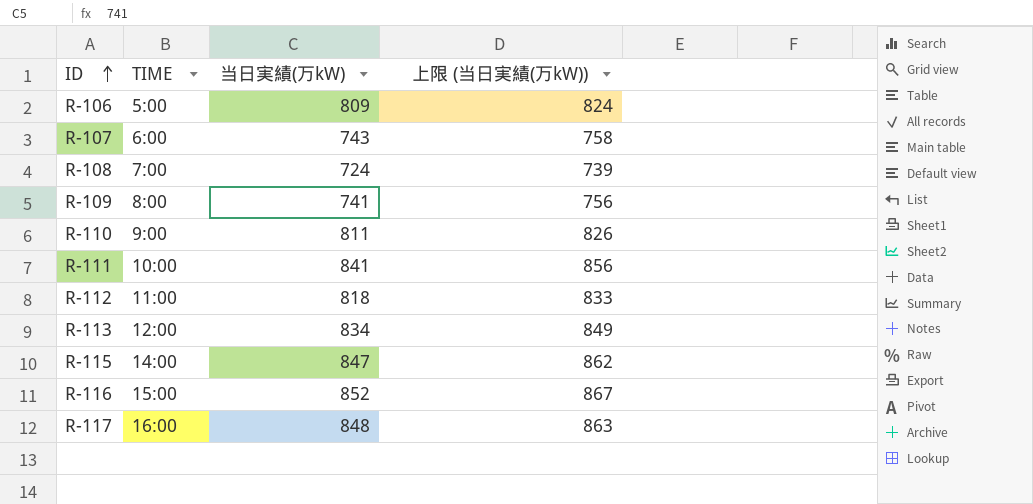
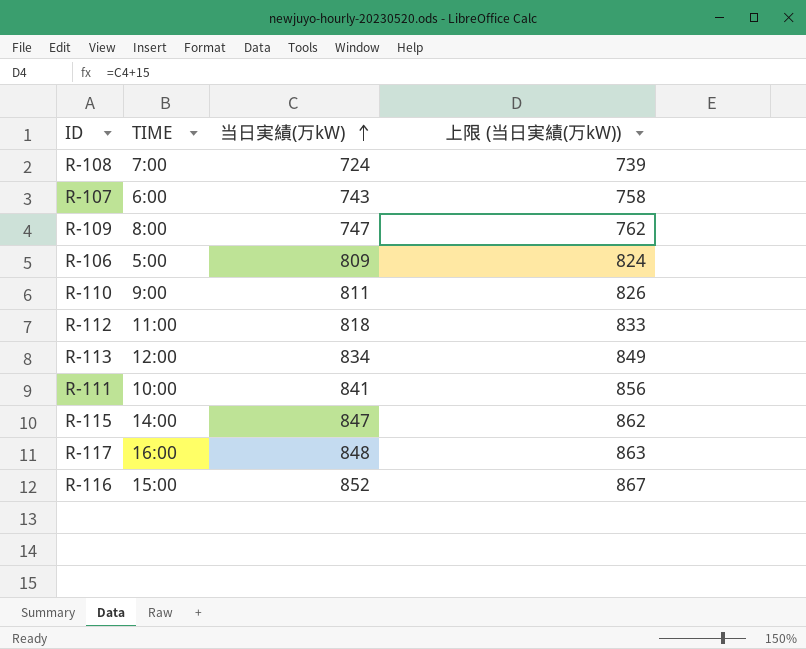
row order: ID ascending -> 当日実績(万kW) ascending
R-109 | 当日実績(万kW): 741 -> 747
R-109 | 上限 (当日実績(万kW)): 756 -> 762

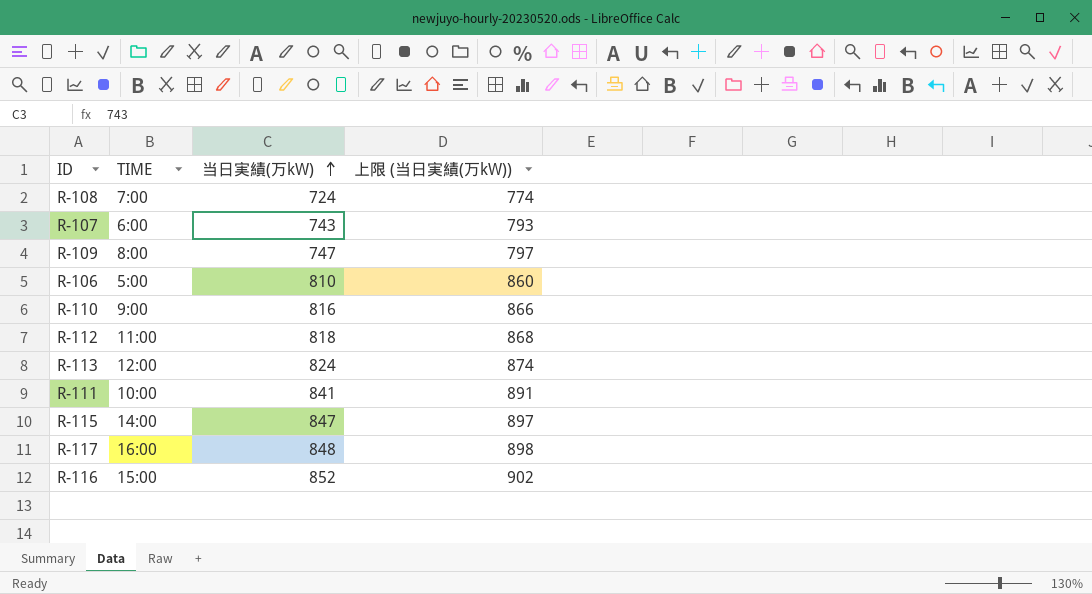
column 上限 (当日実績(万kW)) | formula: [当日実績(万kW)] + 15 -> [当日実績(万kW)] + 50
R-106 | 当日実績(万kW): 809 -> 810
R-110 | 当日実績(万kW): 811 -> 816
R-113 | 当日実績(万kW): 834 -> 824

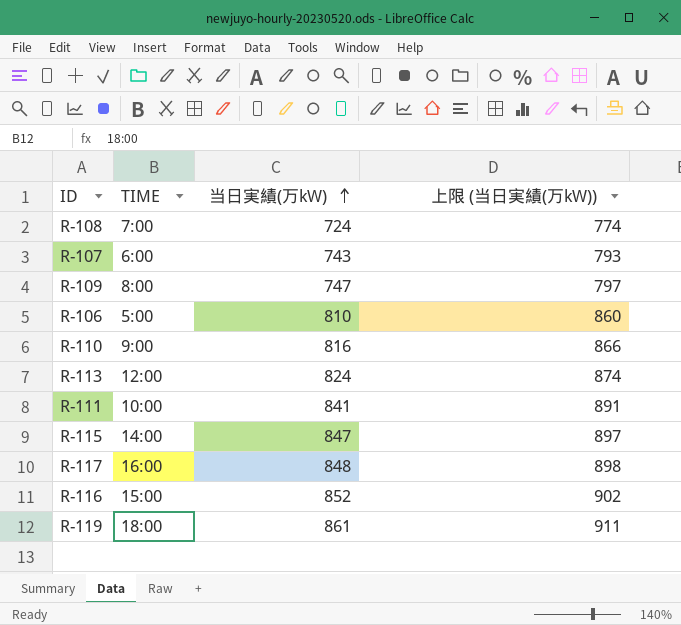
row R-112: 11:00 | 818 | 868 -> none
row R-119: none -> 18:00 | 861 | 911

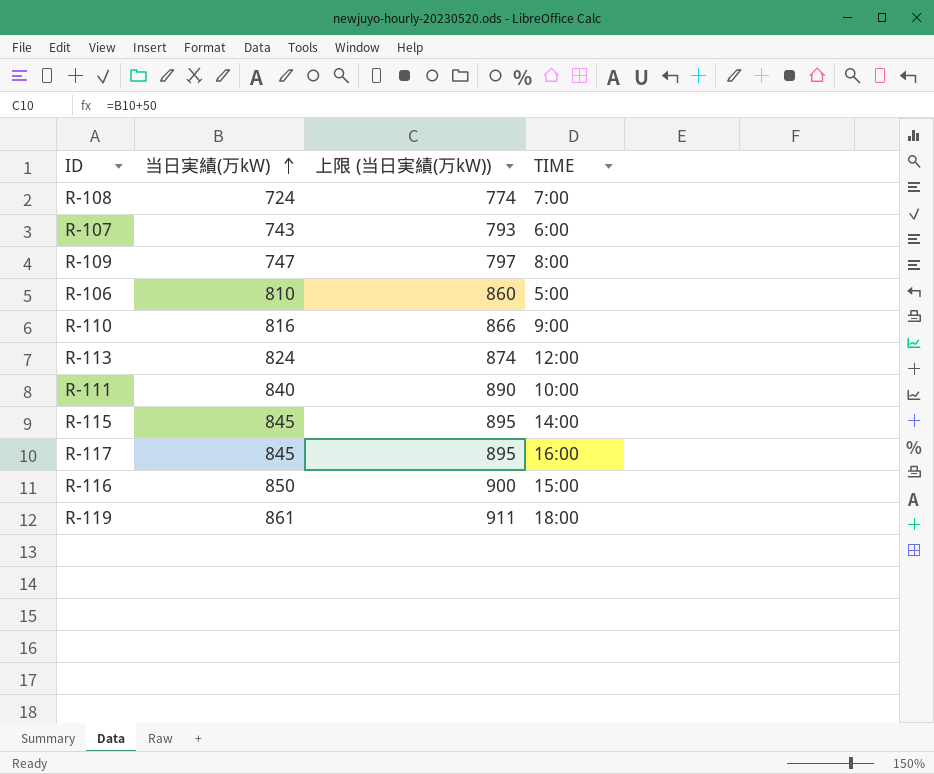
column TIME | position: 2 -> 4
R-111 | 当日実績(万kW): 841 -> 840
R-111 | 上限 (当日実績(万kW)): 891 -> 890
R-115 | 当日実績(万kW): 847 -> 845
R-115 | 上限 (当日実績(万kW)): 897 -> 895
R-117 | 当日実績(万kW): 848 -> 845
R-117 | 上限 (当日実績(万kW)): 898 -> 895
R-116 | 当日実績(万kW): 852 -> 850
R-116 | 上限 (当日実績(万kW)): 902 -> 900

